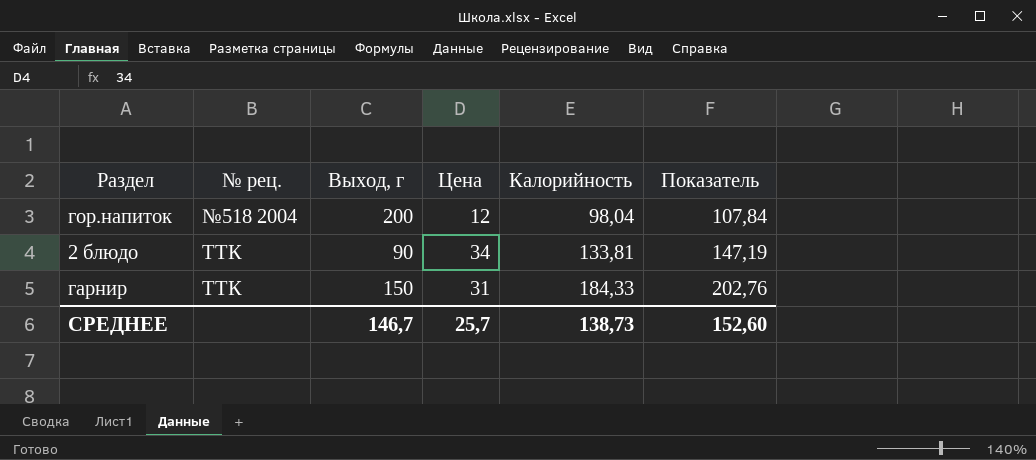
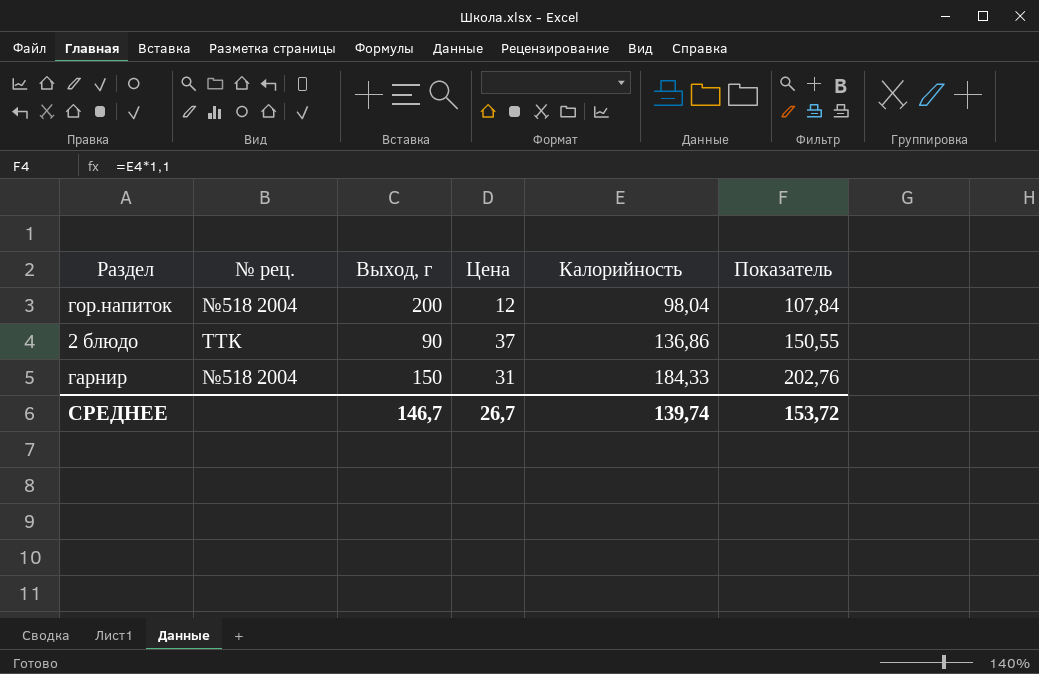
2 блюдо | Цена: 34 -> 37
2 блюдо | Калорийность: 133,81 -> 136,86
2 блюдо | Показатель: 147,19 -> 150,55
гарнир | № рец.: ТТК -> №518 2004
СРЕДНЕЕ | Цена: 25,7 -> 26,7
СРЕДНЕЕ | Калорийность: 138,73 -> 139,74
СРЕДНЕЕ | Показатель: 152,60 -> 153,72

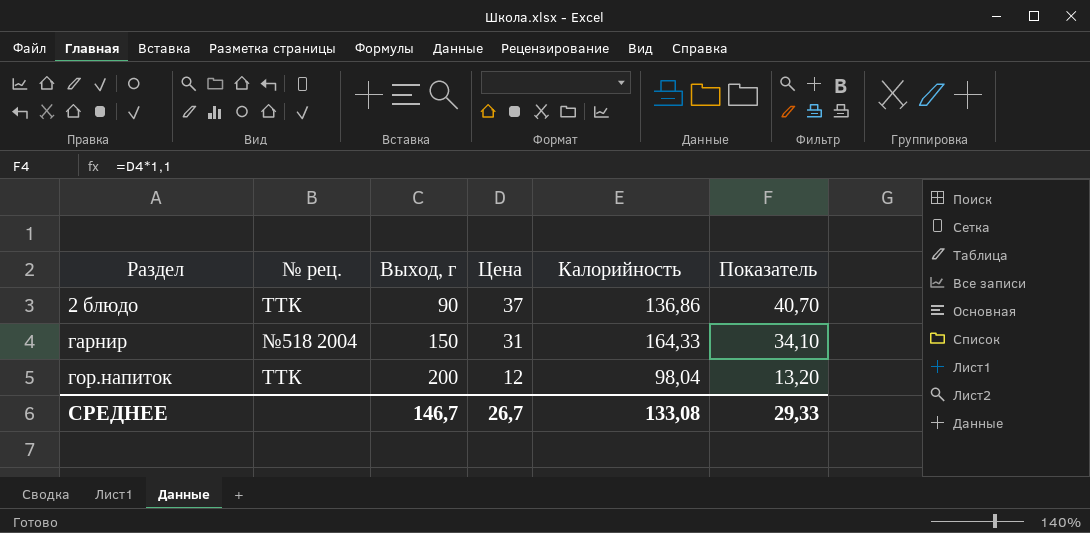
row order: Калорийность ascending -> Раздел ascending
column Показатель | formula: [Калорийность] * 1,1 -> [Цена] * 1,1
гарнир | Калорийность: 184,33 -> 164,33
гор.напиток | № рец.: №518 2004 -> ТТК
СРЕДНЕЕ | Калорийность: 139,74 -> 133,08
СРЕДНЕЕ | Показатель: 153,72 -> 29,33

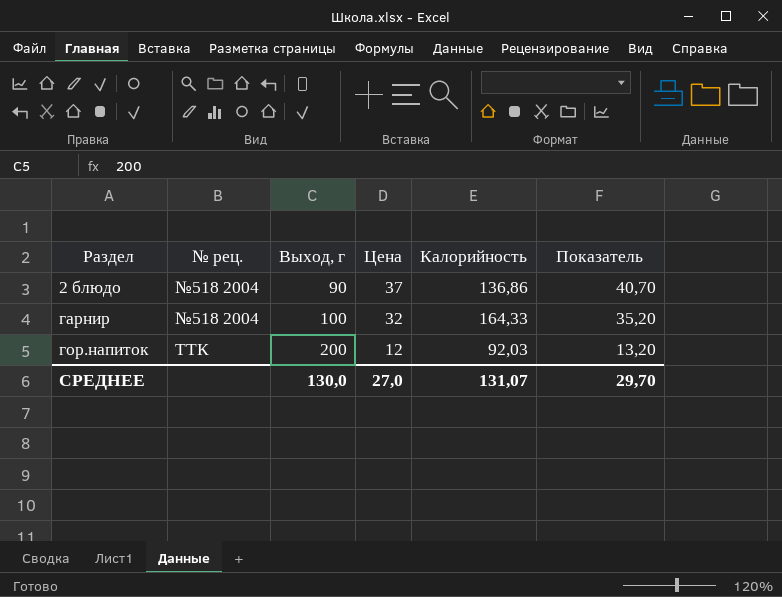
2 блюдо | № рец.: ТТК -> №518 2004
гарнир | Выход, г: 150 -> 100
гарнир | Цена: 31 -> 32
гарнир | Показатель: 34,10 -> 35,20
гор.напиток | Калорийность: 98,04 -> 92,03
СРЕДНЕЕ | Выход, г: 146,7 -> 130,0
СРЕДНЕЕ | Цена: 26,7 -> 27,0
СРЕДНЕЕ | Калорийность: 133,08 -> 131,07
СРЕДНЕЕ | Показатель: 29,33 -> 29,70

